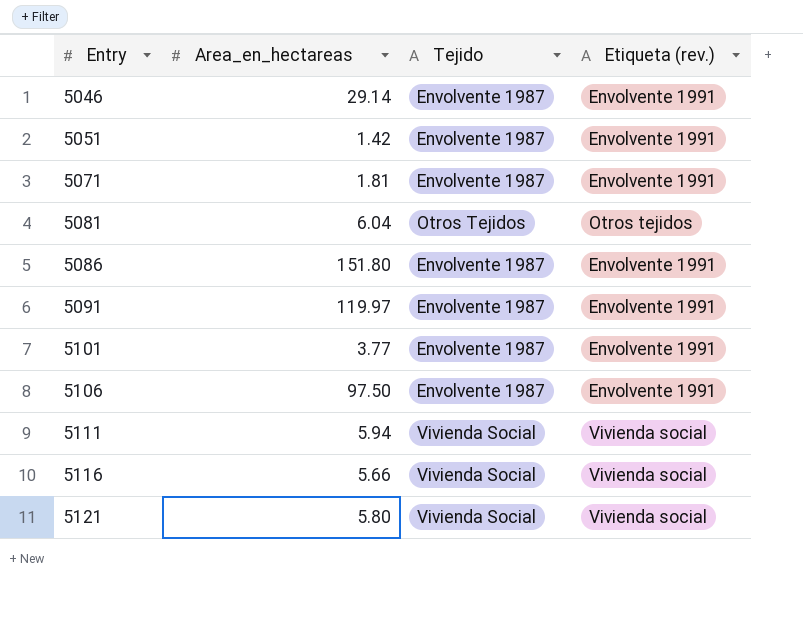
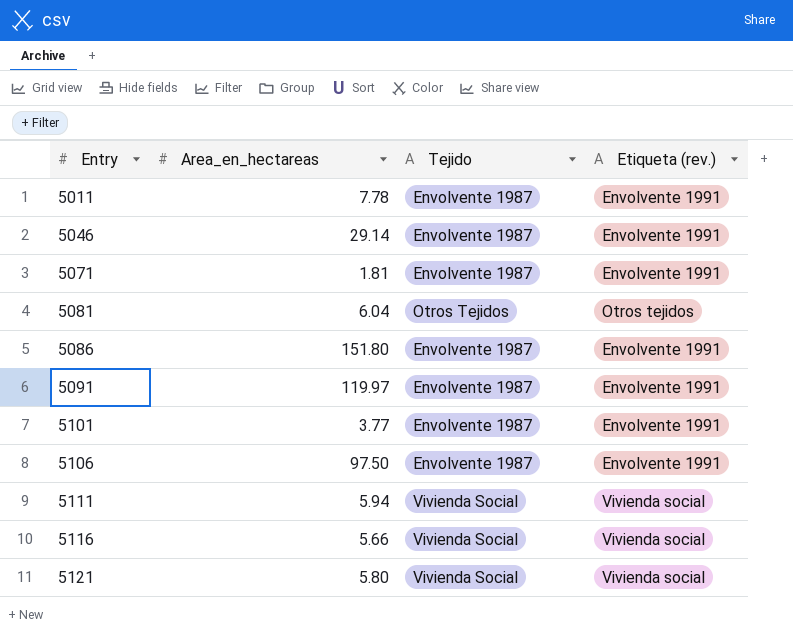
row 5051: 1.42 | Envolvente 1987 | Envolvente 1991 -> none
row 5011: none -> 7.78 | Envolvente 1987 | Envolvente 1991

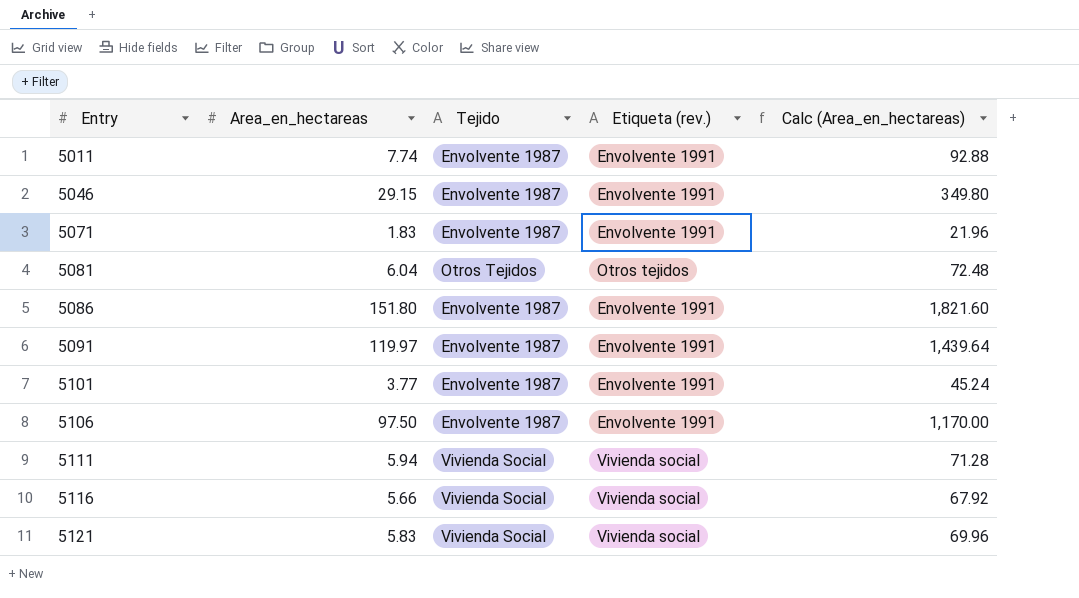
column Calc (Area_en_hectareas) | formula: none -> [Area_en_hectareas] * 12
5011 | Area_en_hectareas: 7.78 -> 7.74
5046 | Area_en_hectareas: 29.14 -> 29.15
5071 | Area_en_hectareas: 1.81 -> 1.83
5121 | Area_en_hectareas: 5.80 -> 5.83

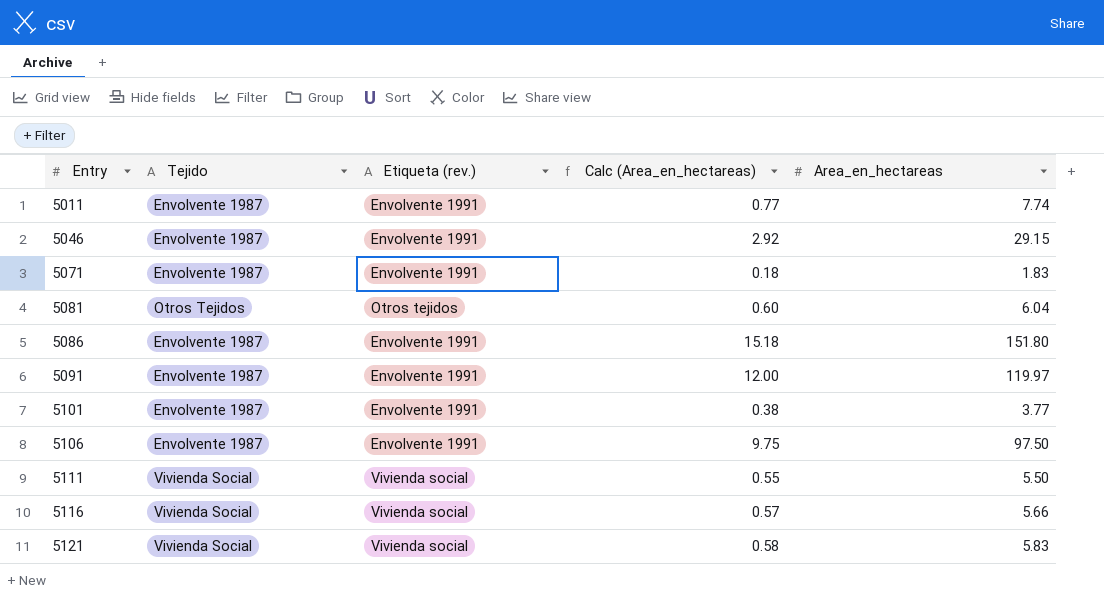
column Calc (Area_en_hectareas) | formula: [Area_en_hectareas] * 12 -> [Area_en_hectareas] * 0.1
column Area_en_hectareas | position: 2 -> 5
5111 | Area_en_hectareas: 5.94 -> 5.50

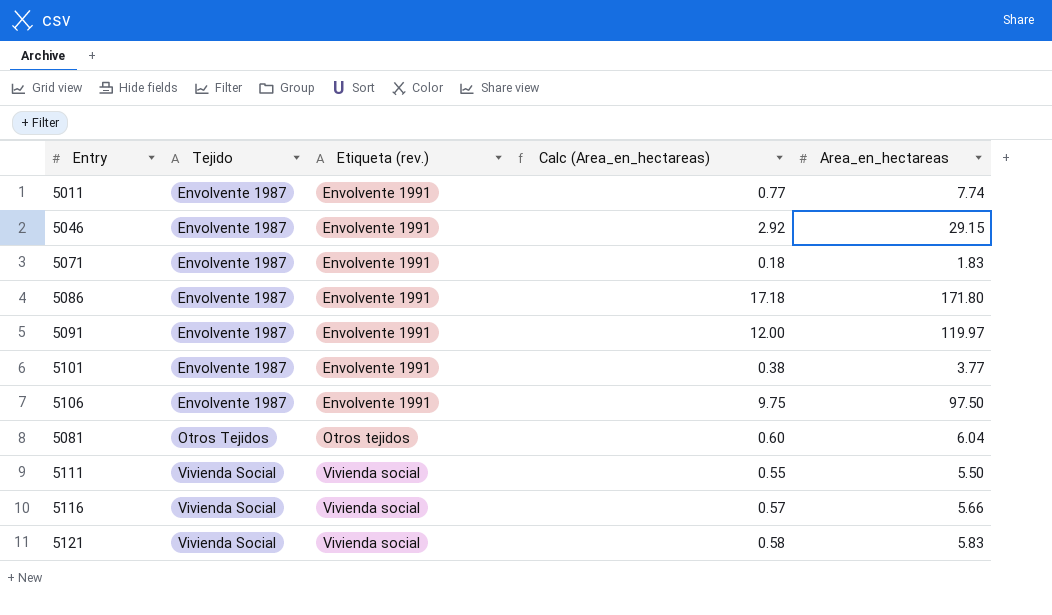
row order: Entry ascending -> Tejido ascending
5086 | Calc (Area_en_hectareas): 15.18 -> 17.18
5086 | Area_en_hectareas: 151.80 -> 171.80

